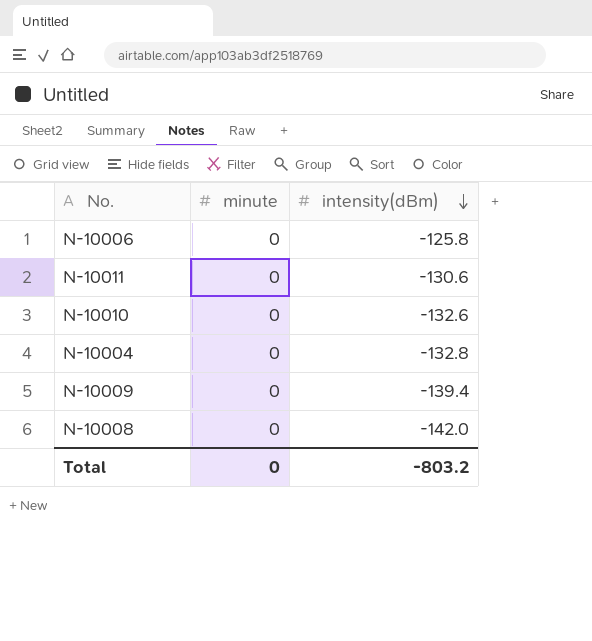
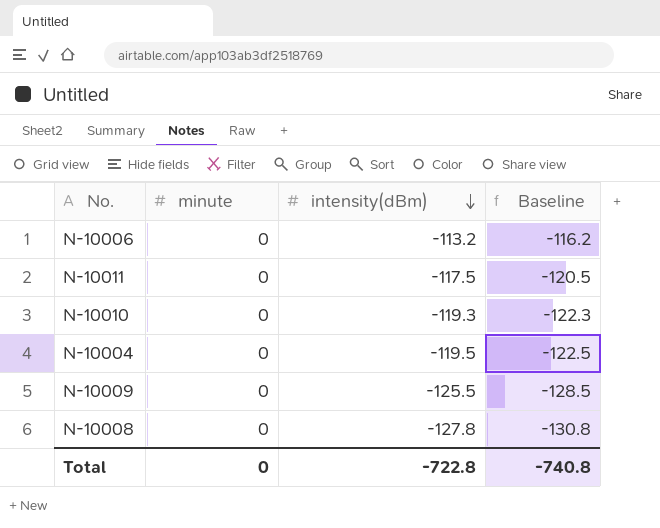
column Baseline | formula: none -> [intensity(dBm)] - 3
N-10006 | intensity(dBm): -125.8 -> -113.2
N-10011 | intensity(dBm): -130.6 -> -117.5
N-10010 | intensity(dBm): -132.6 -> -119.3
N-10004 | intensity(dBm): -132.8 -> -119.5
N-10009 | intensity(dBm): -139.4 -> -125.5
N-10008 | intensity(dBm): -142.0 -> -127.8
Total | intensity(dBm): -803.2 -> -722.8

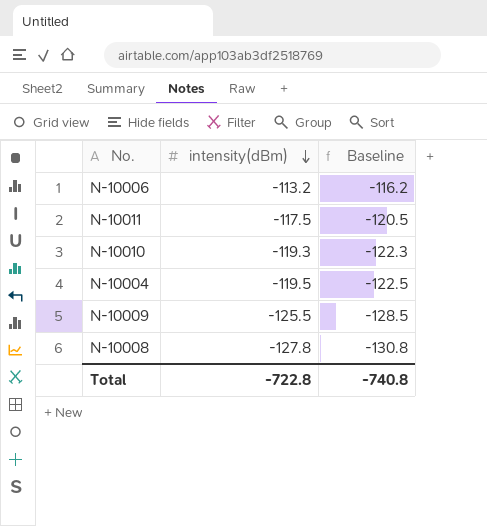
column minute | position: 2 -> none

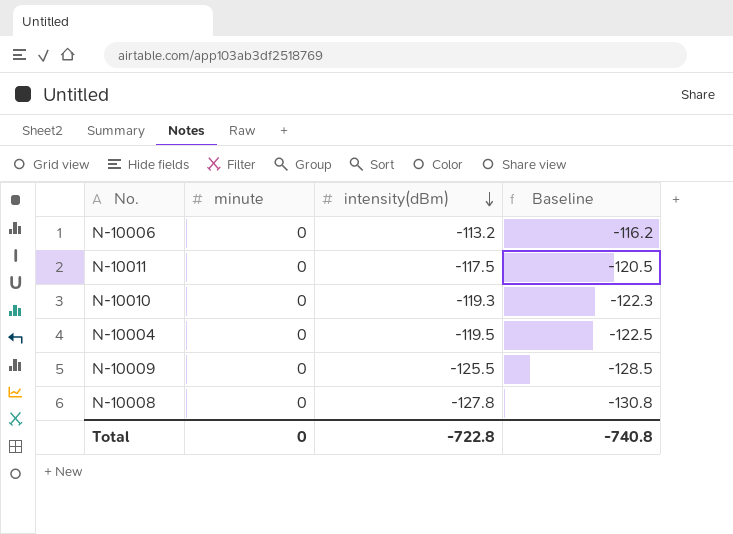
column minute | position: none -> 2

